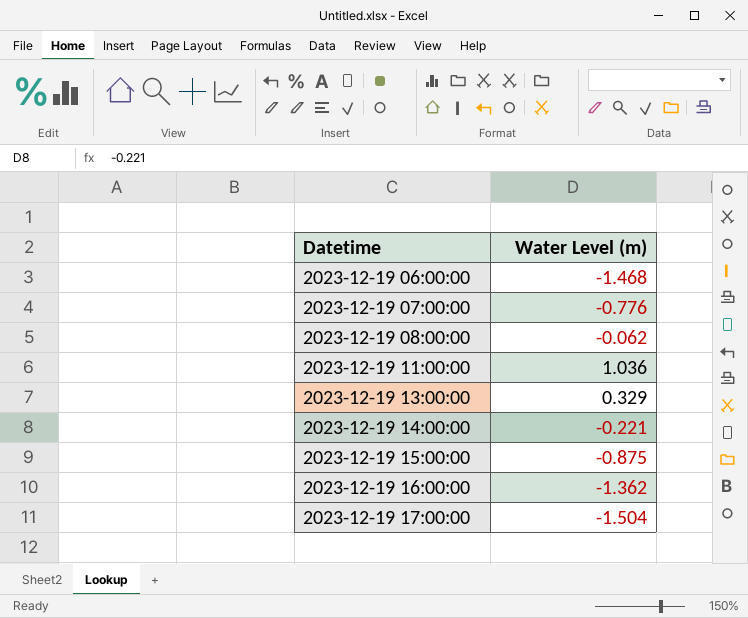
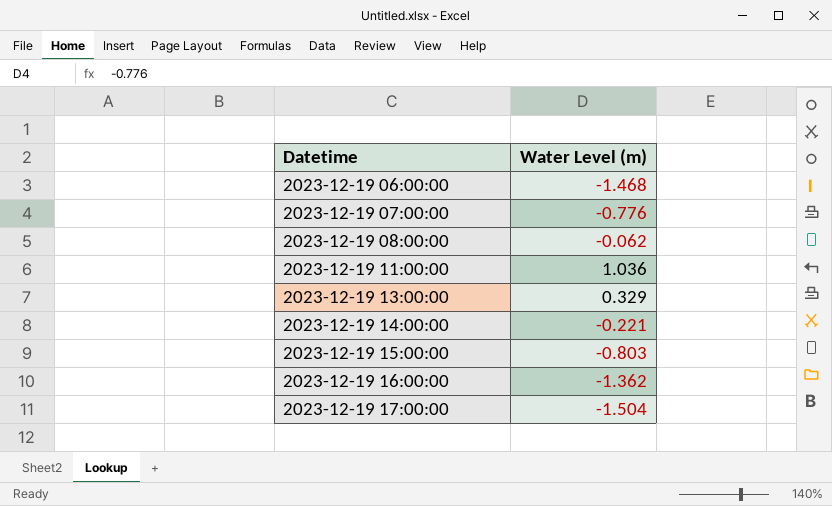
2023-12-19 15:00:00 | Water Level (m): -0.875 -> -0.803

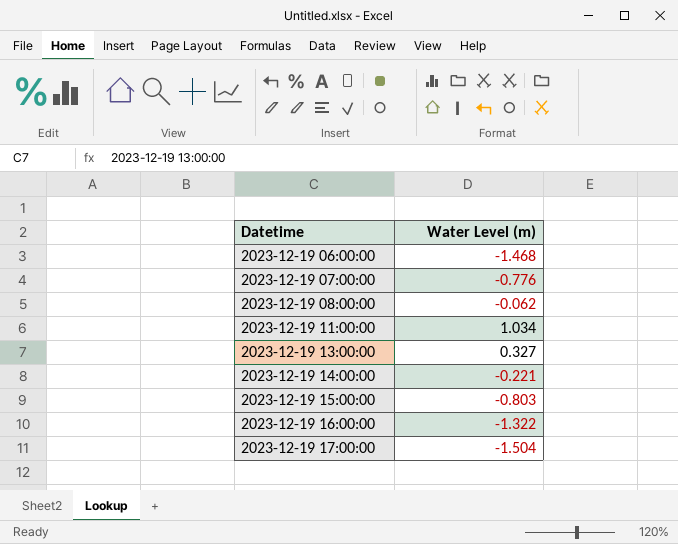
2023-12-19 11:00:00 | Water Level (m): 1.036 -> 1.034
2023-12-19 13:00:00 | Water Level (m): 0.329 -> 0.327
2023-12-19 16:00:00 | Water Level (m): -1.362 -> -1.322

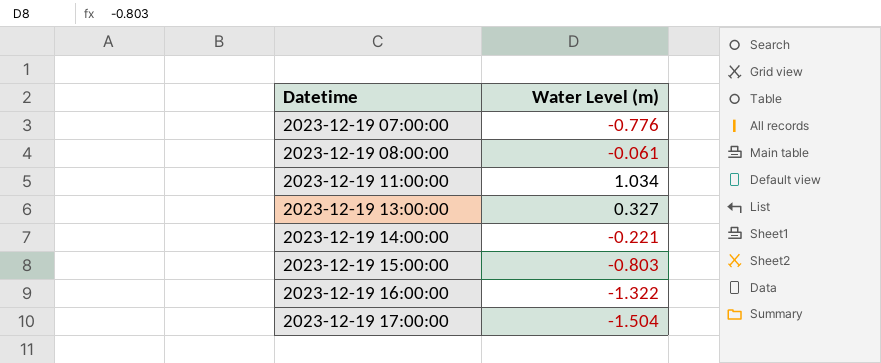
row 2023-12-19 06:00:00: -1.468 -> none
2023-12-19 08:00:00 | Water Level (m): -0.062 -> -0.061

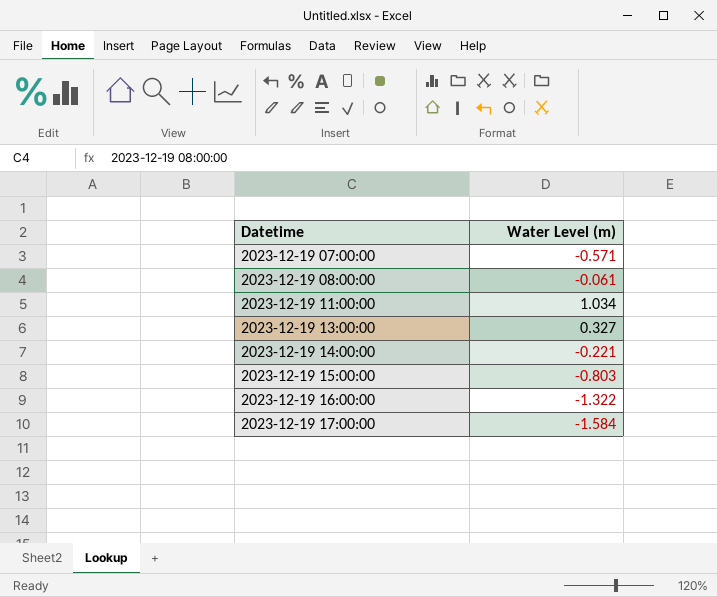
2023-12-19 07:00:00 | Water Level (m): -0.776 -> -0.571
2023-12-19 17:00:00 | Water Level (m): -1.504 -> -1.584

